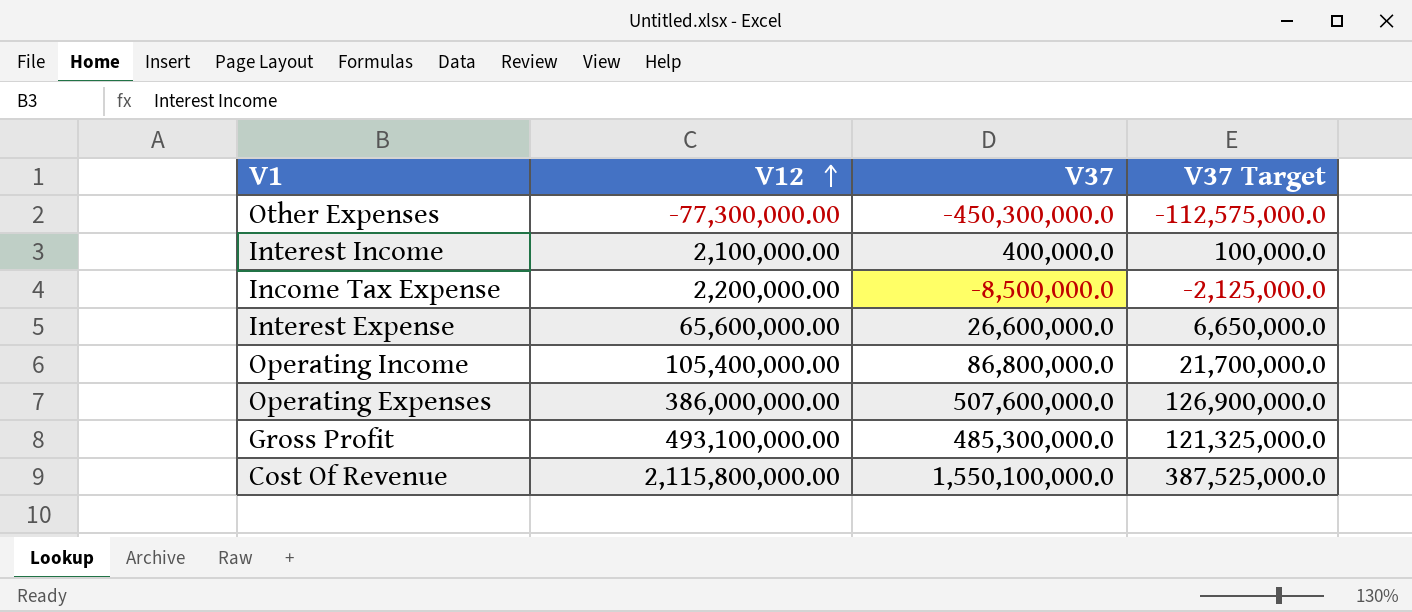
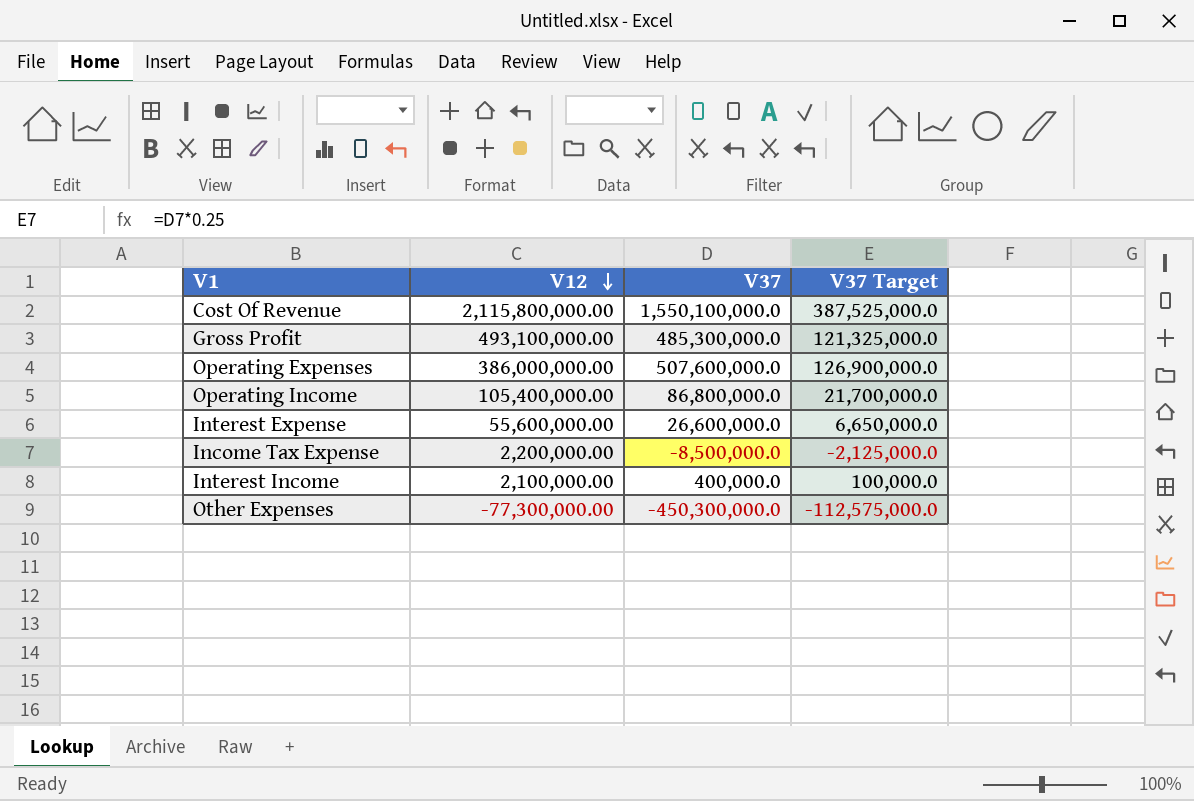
row order: V12 ascending -> V12 descending
Interest Expense | V12: 65,600,000.00 -> 55,600,000.00

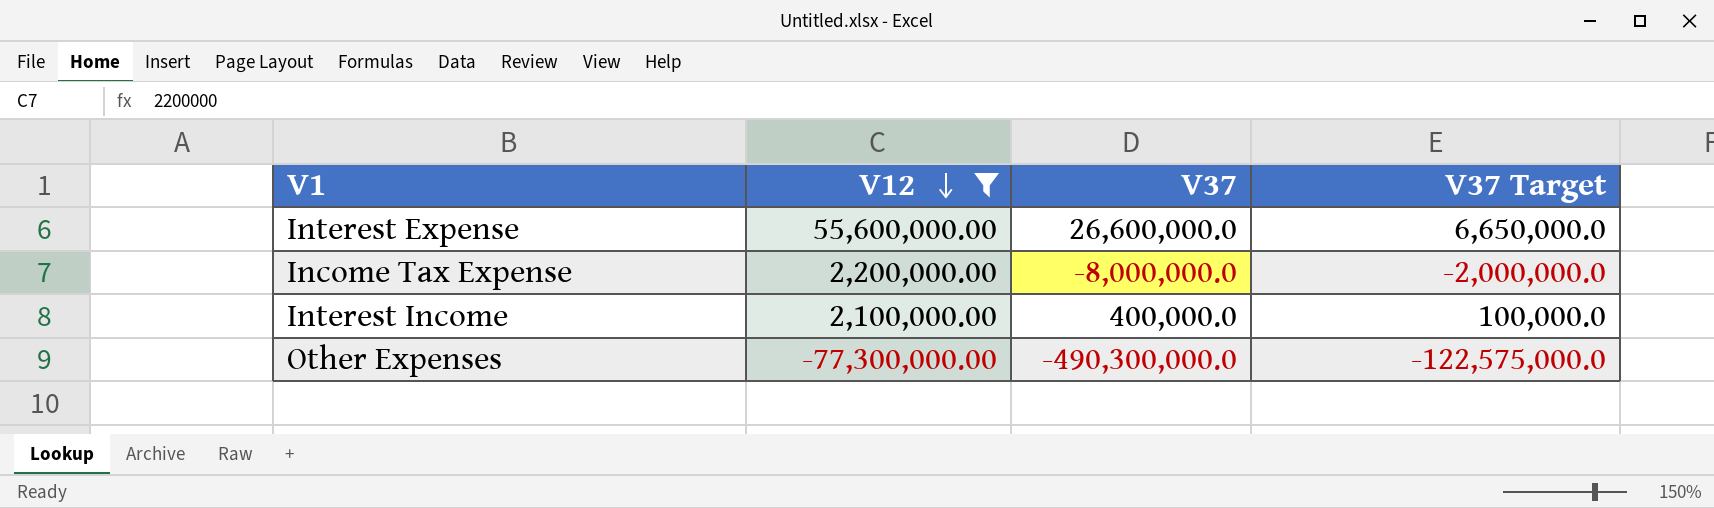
filter: none -> V12 <= 55,600,000.00
Income Tax Expense | V37: -8,500,000.0 -> -8,000,000.0
Income Tax Expense | V37 Target: -2,125,000.0 -> -2,000,000.0
Other Expenses | V37: -450,300,000.0 -> -490,300,000.0
Other Expenses | V37 Target: -112,575,000.0 -> -122,575,000.0

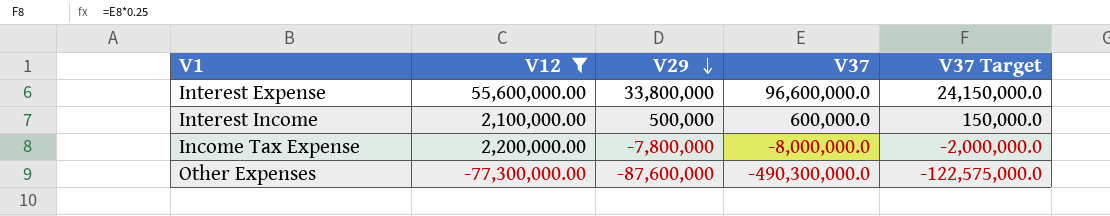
row order: V12 descending -> V29 descending
column V29 | position: none -> 3
Interest Expense | V37: 26,600,000.0 -> 96,600,000.0
Interest Expense | V37 Target: 6,650,000.0 -> 24,150,000.0
Interest Income | V37: 400,000.0 -> 600,000.0
Interest Income | V37 Target: 100,000.0 -> 150,000.0

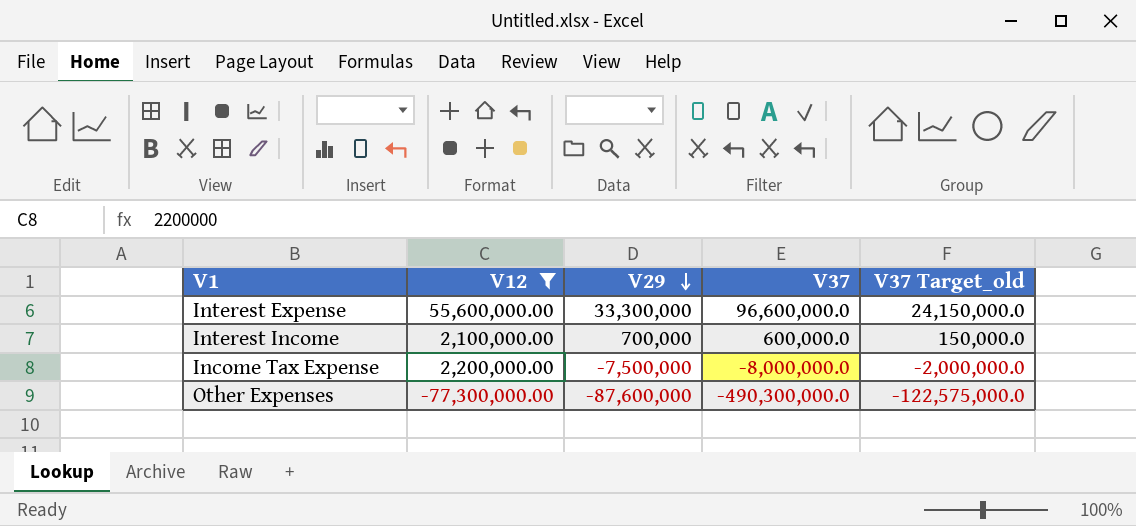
column name: V37 Target -> V37 Target_old
Interest Expense | V29: 33,800,000 -> 33,300,000
Interest Income | V29: 500,000 -> 700,000
Income Tax Expense | V29: -7,800,000 -> -7,500,000

